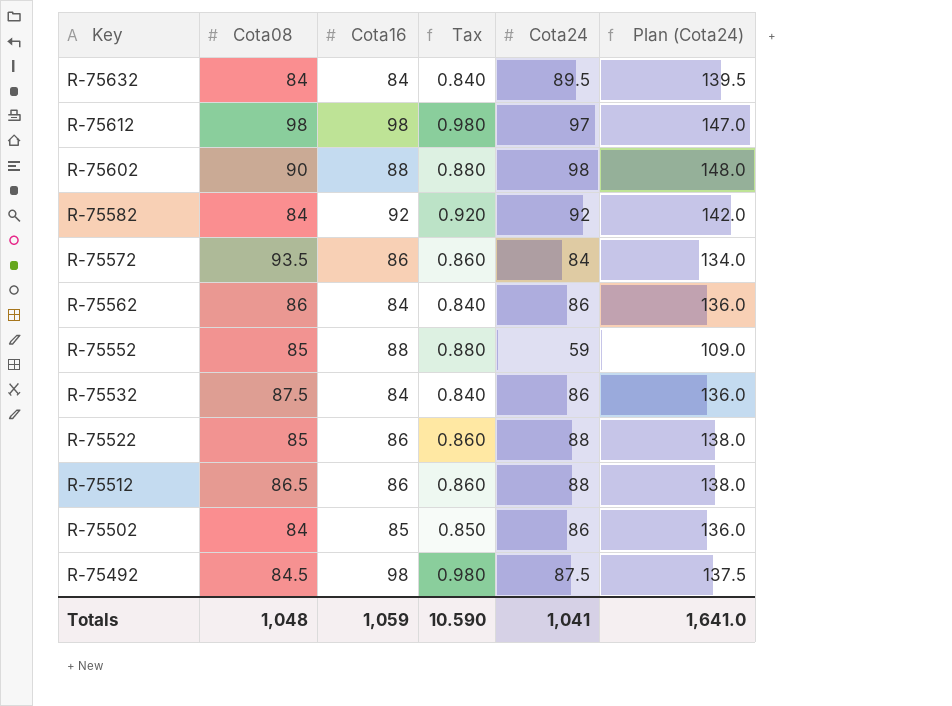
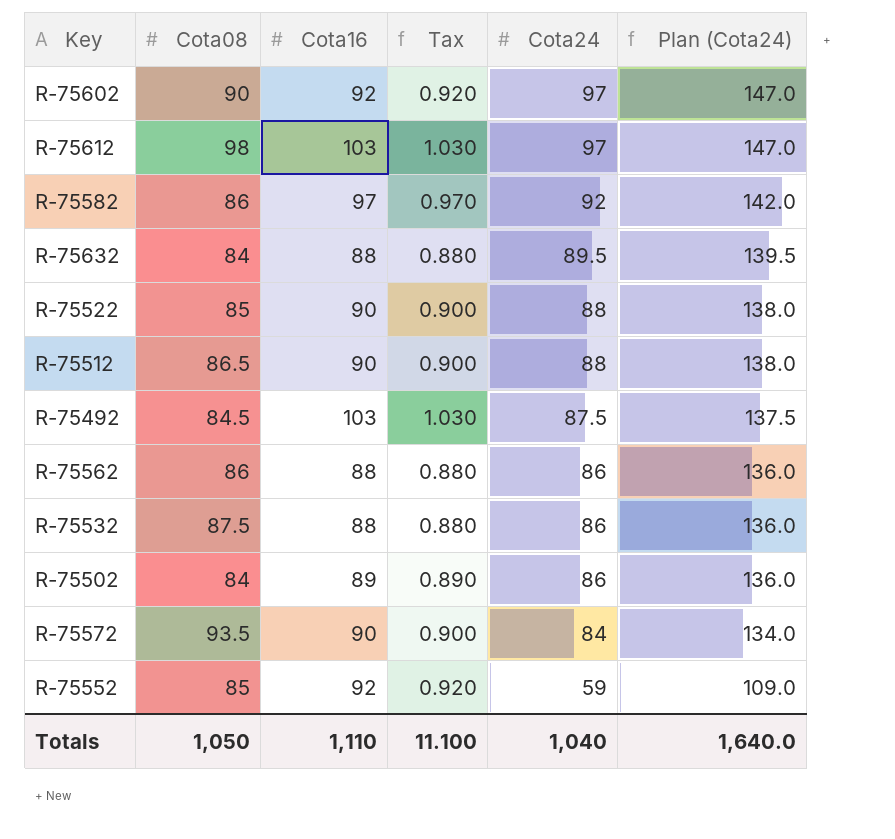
row order: Key descending -> Cota24 descending
R-75602 | Cota16: 88 -> 92
R-75602 | Tax: 0.880 -> 0.920
R-75602 | Cota24: 98 -> 97
R-75602 | Plan (Cota24): 148.0 -> 147.0
R-75612 | Cota16: 98 -> 103
R-75612 | Tax: 0.980 -> 1.030
R-75582 | Cota08: 84 -> 86
R-75582 | Cota16: 92 -> 97
R-75582 | Tax: 0.920 -> 0.970
R-75632 | Cota16: 84 -> 88
R-75632 | Tax: 0.840 -> 0.880
R-75522 | Cota16: 86 -> 90
R-75522 | Tax: 0.860 -> 0.900
R-75512 | Cota16: 86 -> 90
R-75512 | Tax: 0.860 -> 0.900
R-75492 | Cota16: 98 -> 103
R-75492 | Tax: 0.980 -> 1.030
R-75562 | Cota16: 84 -> 88
R-75562 | Tax: 0.840 -> 0.880
R-75532 | Cota16: 84 -> 88
R-75532 | Tax: 0.840 -> 0.880
R-75502 | Cota16: 85 -> 89
R-75502 | Tax: 0.850 -> 0.890
R-75572 | Cota16: 86 -> 90
R-75572 | Tax: 0.860 -> 0.900
R-75552 | Cota16: 88 -> 92
R-75552 | Tax: 0.880 -> 0.920
Totals | Cota08: 1,048 -> 1,050
Totals | Cota16: 1,059 -> 1,110
Totals | Tax: 10.590 -> 11.100
Totals | Cota24: 1,041 -> 1,040
Totals | Plan (Cota24): 1,641.0 -> 1,640.0

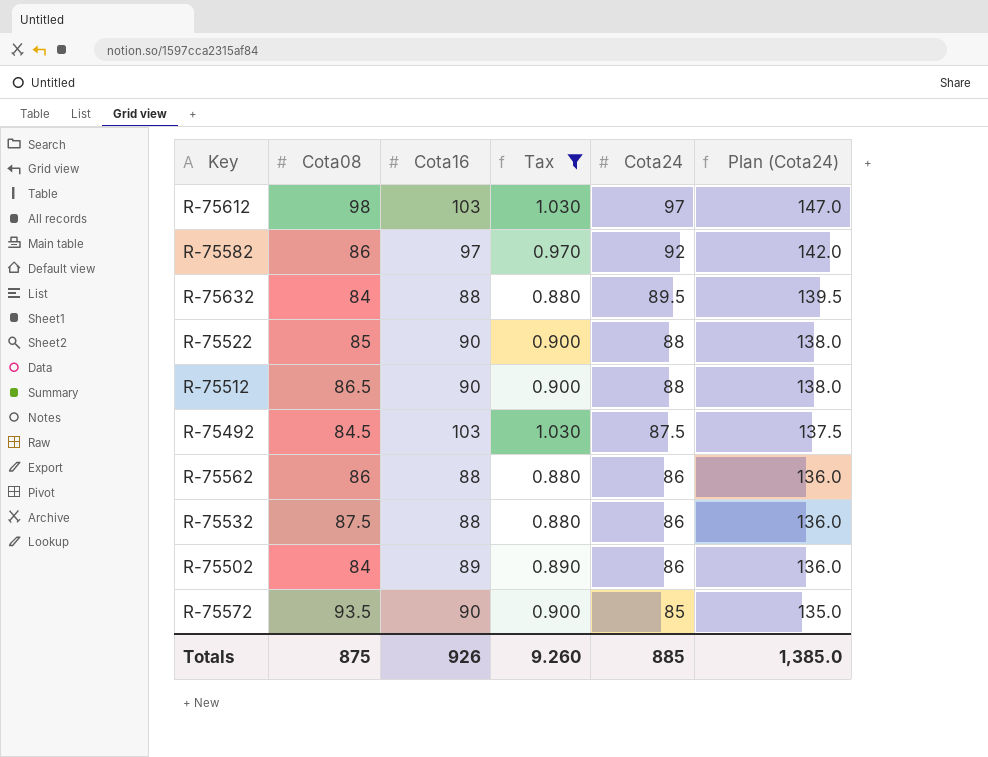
filter: none -> Tax != 0.920
R-75572 | Cota24: 84 -> 85
R-75572 | Plan (Cota24): 134.0 -> 135.0
Totals | Cota08: 1,050 -> 875
Totals | Cota16: 1,110 -> 926
Totals | Tax: 11.100 -> 9.260
Totals | Cota24: 1,040 -> 885
Totals | Plan (Cota24): 1,640.0 -> 1,385.0

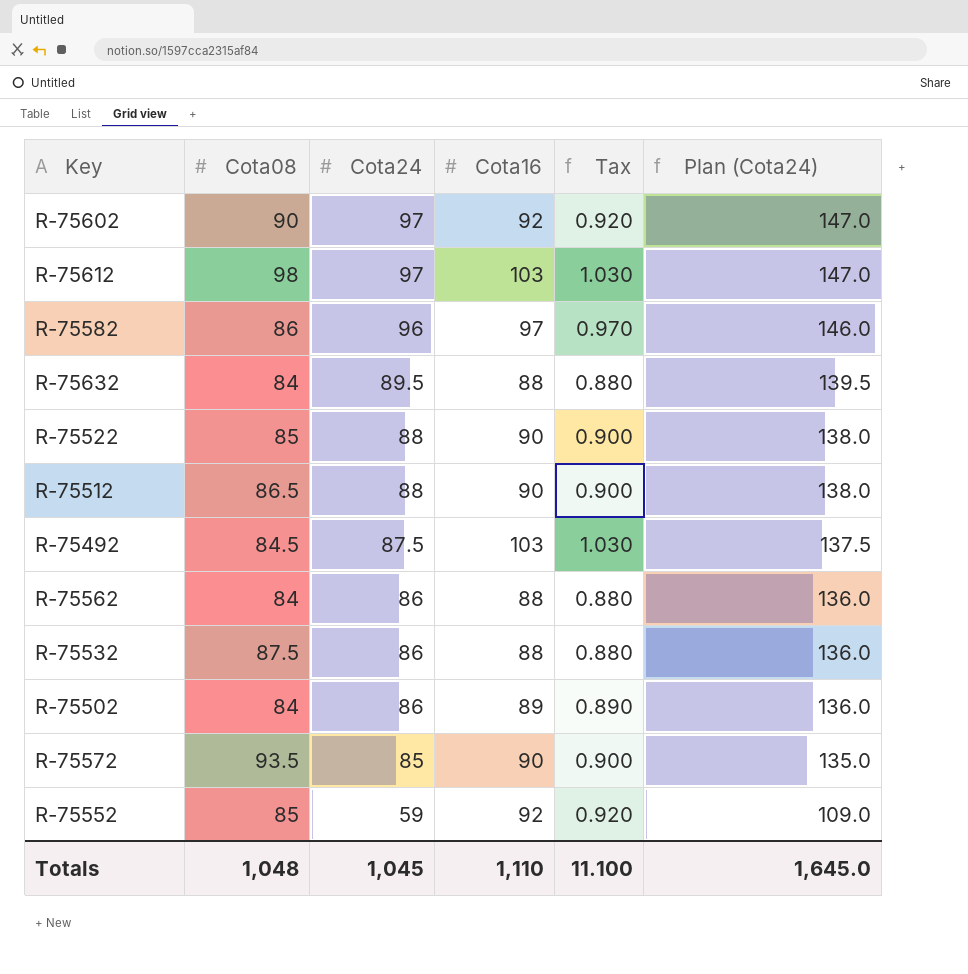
filter: Tax != 0.920 -> none
column Cota24 | position: 5 -> 3
R-75582 | Cota24: 92 -> 96
R-75582 | Plan (Cota24): 142.0 -> 146.0
R-75562 | Cota08: 86 -> 84
Totals | Cota08: 875 -> 1,048
Totals | Cota24: 885 -> 1,045
Totals | Cota16: 926 -> 1,110
Totals | Tax: 9.260 -> 11.100
Totals | Plan (Cota24): 1,385.0 -> 1,645.0

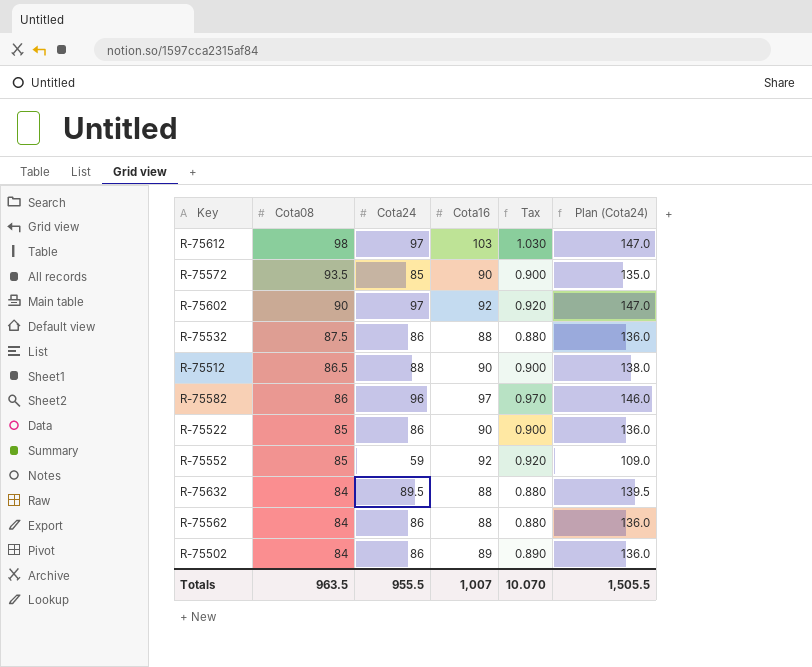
row order: Cota24 descending -> Cota08 descending
row R-75492: 84.5 | 87.5 | 103 | 1.030 | 137.5 -> none
R-75522 | Cota24: 88 -> 86
R-75522 | Plan (Cota24): 138.0 -> 136.0
Totals | Cota08: 1,048 -> 963.5
Totals | Cota24: 1,045 -> 955.5
Totals | Cota16: 1,110 -> 1,007
Totals | Tax: 11.100 -> 10.070
Totals | Plan (Cota24): 1,645.0 -> 1,505.5

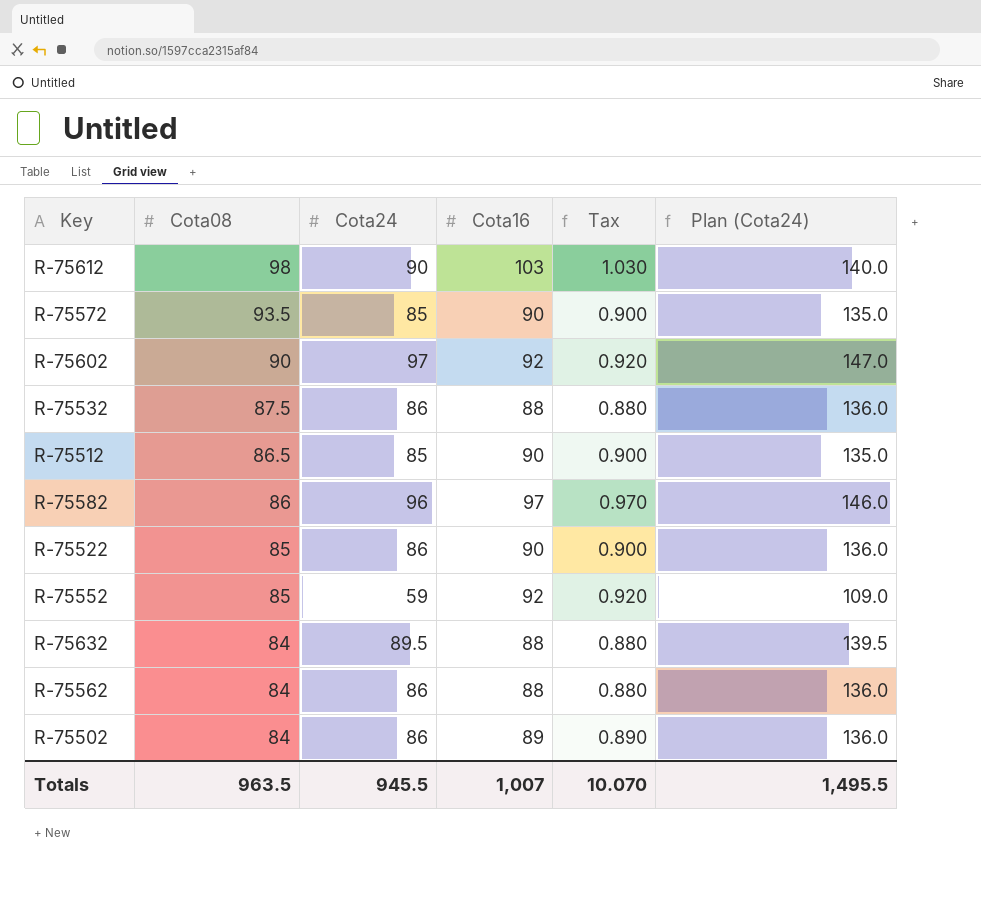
R-75612 | Cota24: 97 -> 90
R-75612 | Plan (Cota24): 147.0 -> 140.0
R-75512 | Cota24: 88 -> 85
R-75512 | Plan (Cota24): 138.0 -> 135.0
Totals | Cota24: 955.5 -> 945.5
Totals | Plan (Cota24): 1,505.5 -> 1,495.5

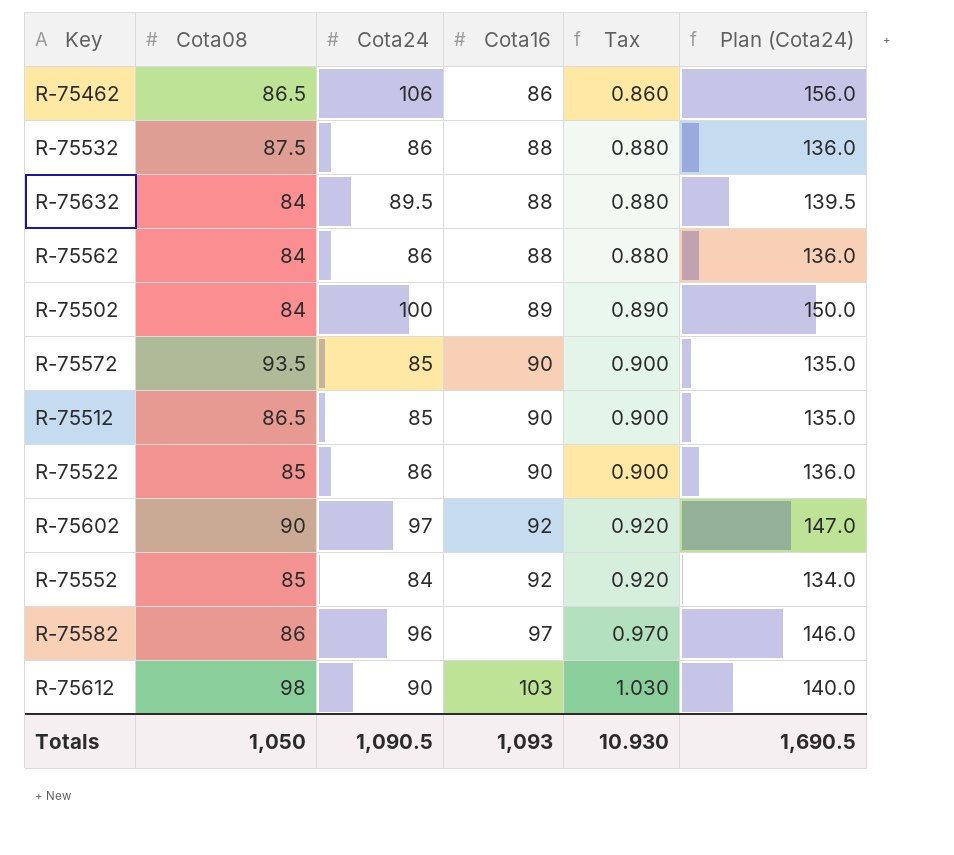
row order: Cota08 descending -> Cota16 ascending
row R-75462: none -> 86.5 | 106 | 86 | 0.860 | 156.0
R-75502 | Cota24: 86 -> 100
R-75502 | Plan (Cota24): 136.0 -> 150.0
R-75552 | Cota24: 59 -> 84
R-75552 | Plan (Cota24): 109.0 -> 134.0
Totals | Cota08: 963.5 -> 1,050
Totals | Cota24: 945.5 -> 1,090.5
Totals | Cota16: 1,007 -> 1,093
Totals | Tax: 10.070 -> 10.930
Totals | Plan (Cota24): 1,495.5 -> 1,690.5

